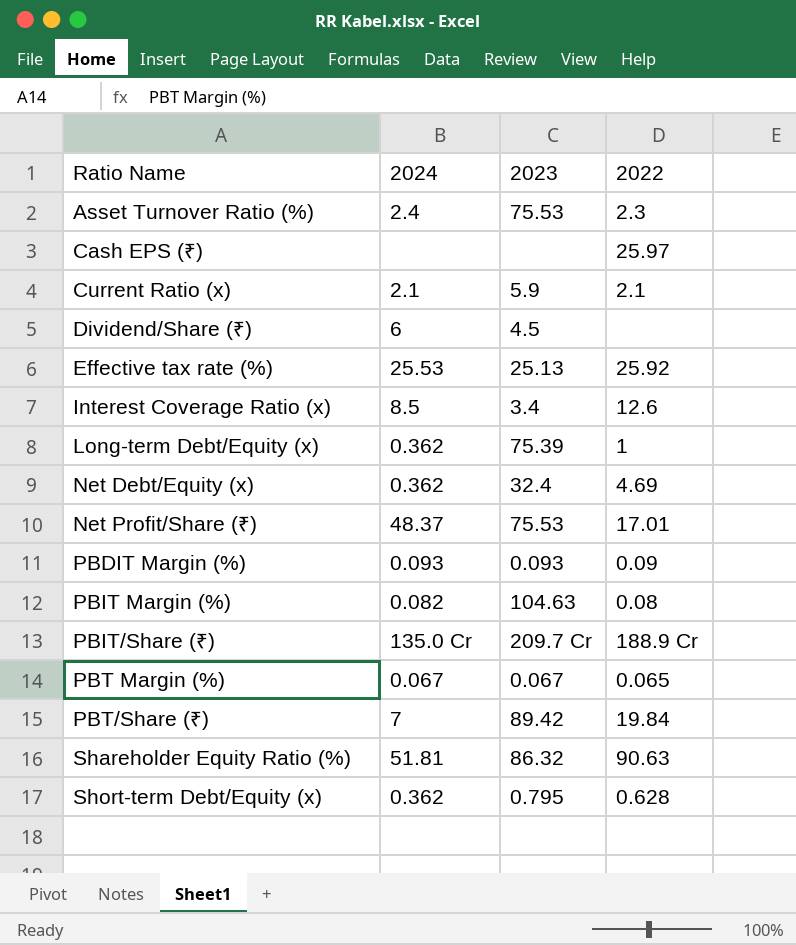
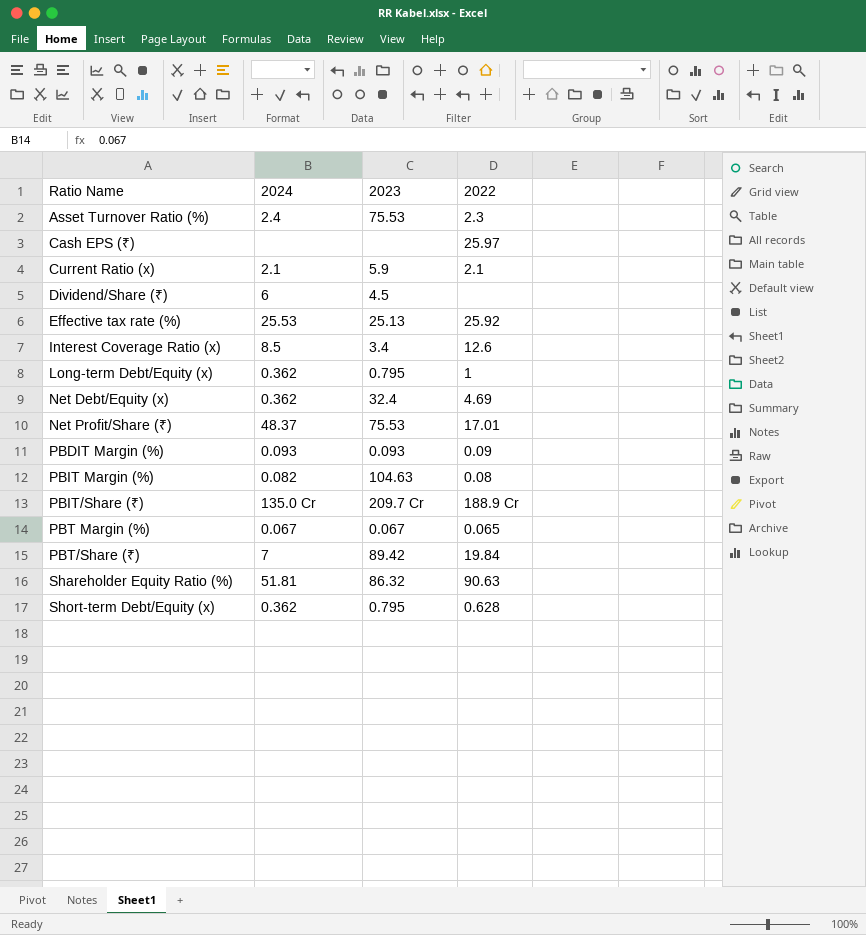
Long-term Debt/Equity (x) | 2023: 75.39 -> 0.795

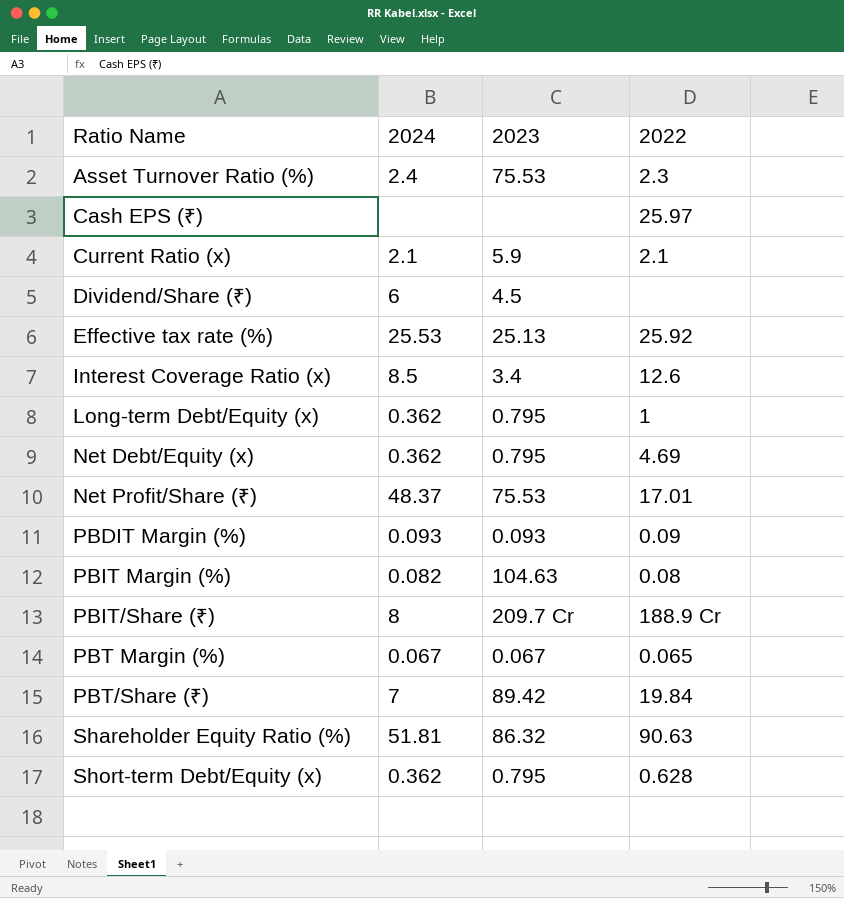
Net Debt/Equity (x) | 2023: 32.4 -> 0.795
PBIT/Share (₹) | 2024: 135.0 Cr -> 8

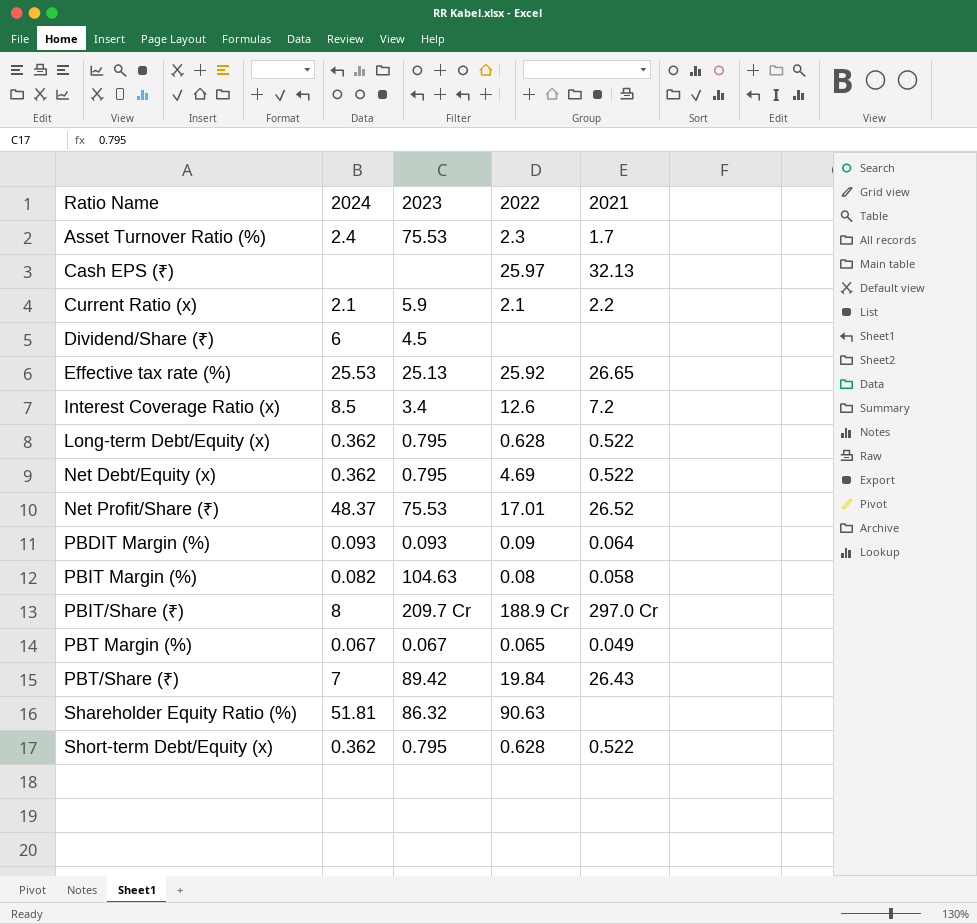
column 2021 | position: none -> 5
Long-term Debt/Equity (x) | 2022: 1 -> 0.628

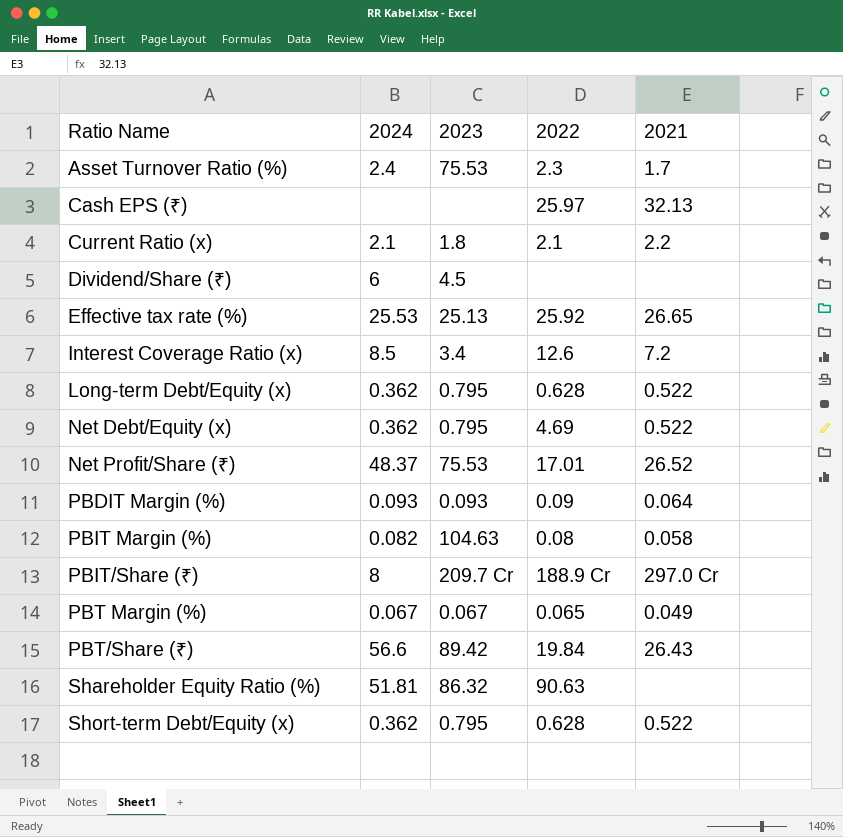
Current Ratio (x) | 2023: 5.9 -> 1.8
PBT/Share (₹) | 2024: 7 -> 56.6

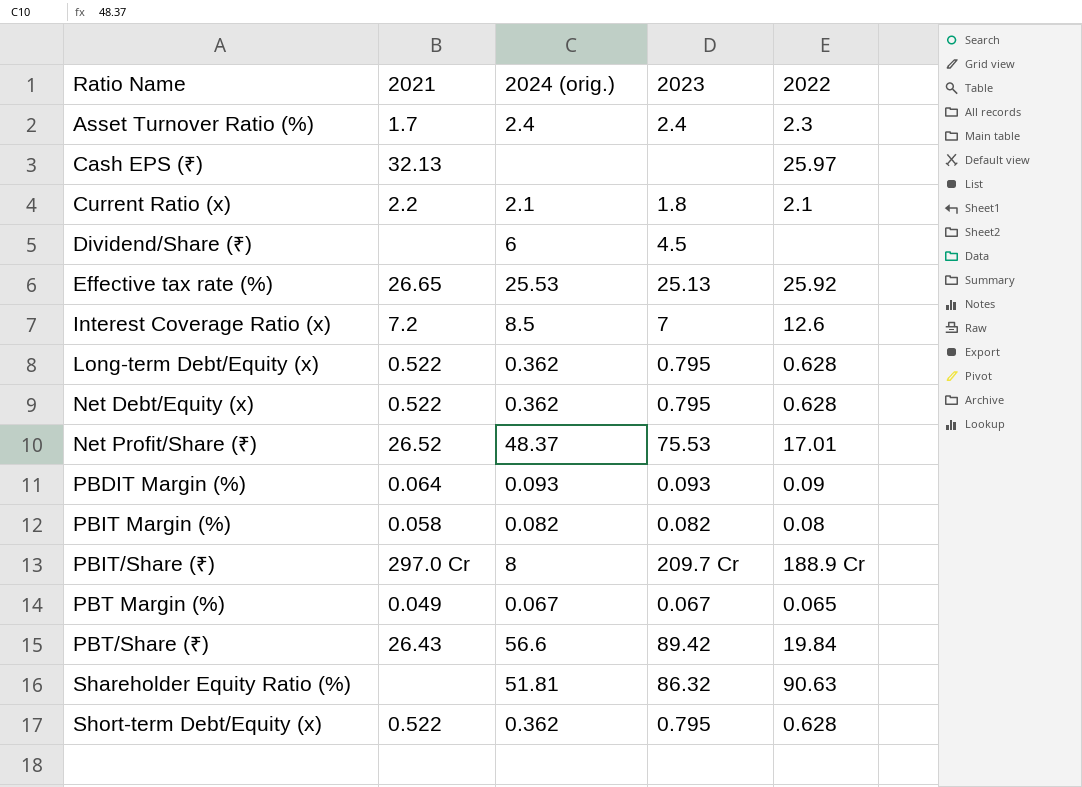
column 2021 | position: 5 -> 2
column name: 2024 -> 2024 (orig.)
Asset Turnover Ratio (%) | 2023: 75.53 -> 2.4
Interest Coverage Ratio (x) | 2023: 3.4 -> 7
Net Debt/Equity (x) | 2022: 4.69 -> 0.628
PBIT Margin (%) | 2023: 104.63 -> 0.082

